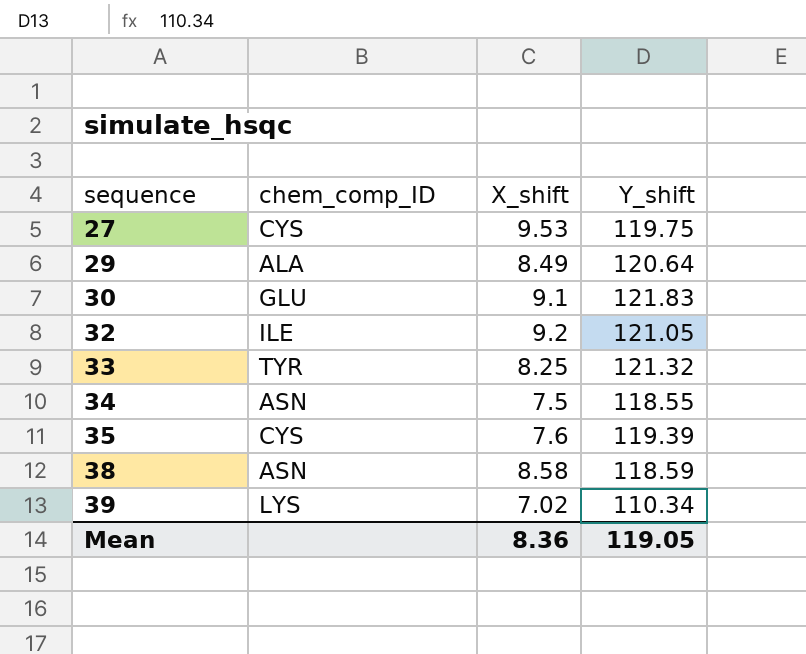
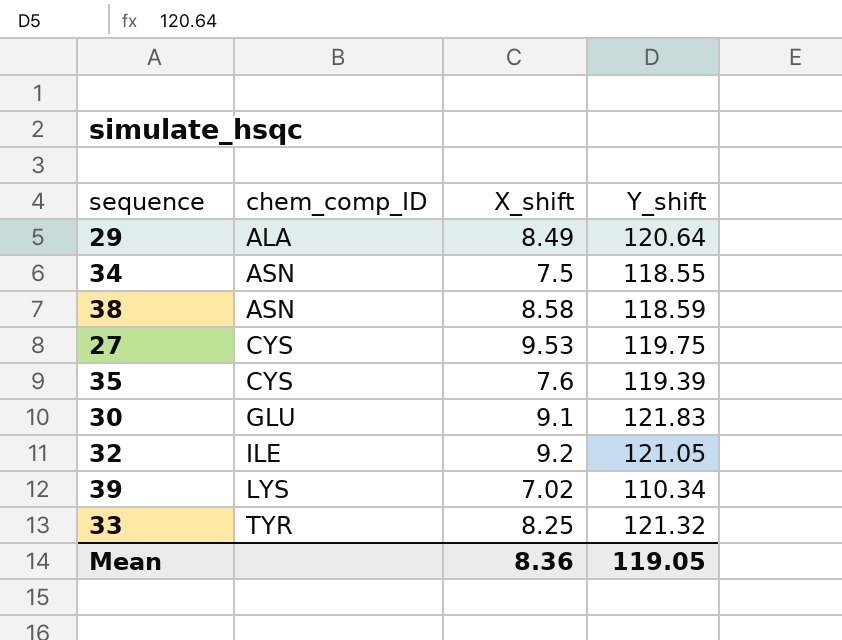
row order: sequence ascending -> chem_comp_ID ascending

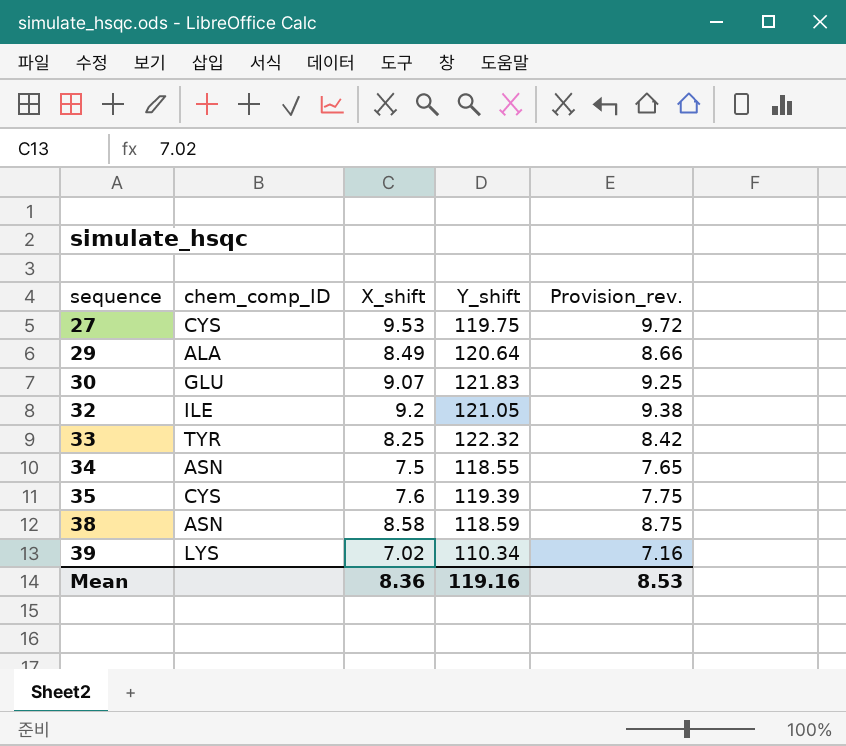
row order: chem_comp_ID ascending -> sequence ascending
column Provision_rev. | formula: none -> [X_shift] * 1.02
30 | X_shift: 9.1 -> 9.07
33 | Y_shift: 121.32 -> 122.32
Mean | Y_shift: 119.05 -> 119.16

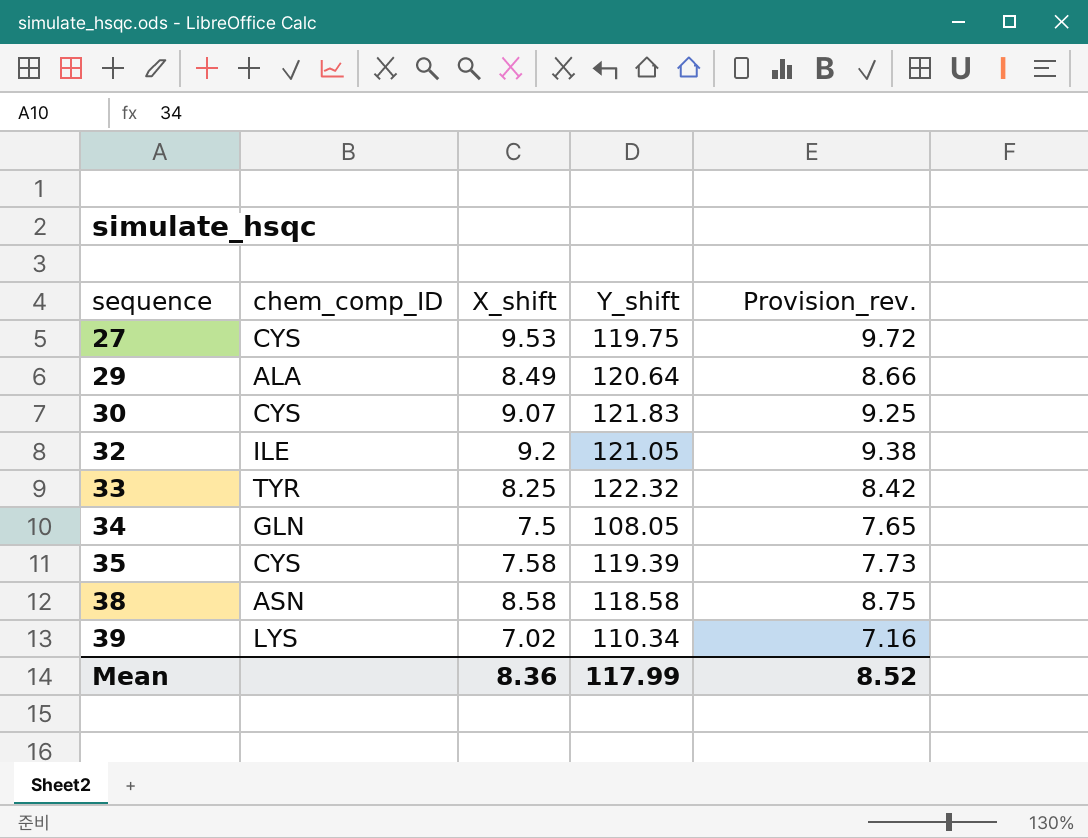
30 | chem_comp_ID: GLU -> CYS
34 | chem_comp_ID: ASN -> GLN
34 | Y_shift: 118.55 -> 108.05
35 | X_shift: 7.6 -> 7.58
35 | Provision_rev.: 7.75 -> 7.73
38 | Y_shift: 118.59 -> 118.58
Mean | Y_shift: 119.16 -> 117.99
Mean | Provision_rev.: 8.53 -> 8.52

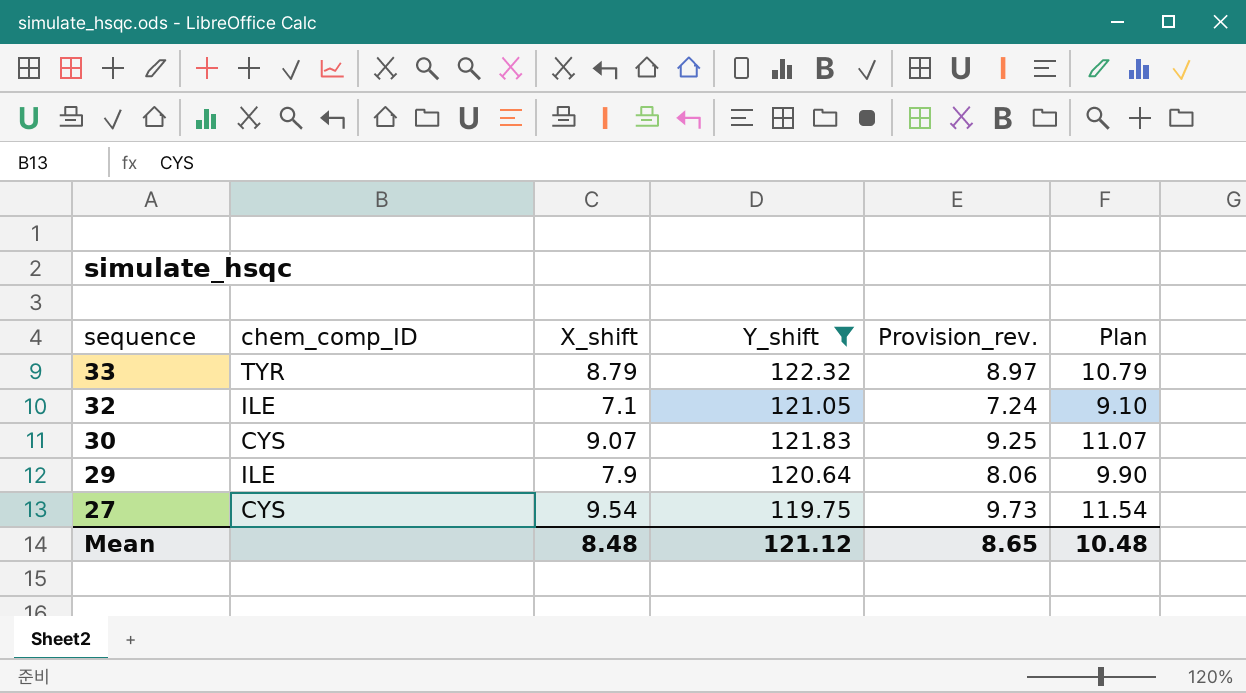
filter: none -> Y_shift >= 119.75
row order: sequence ascending -> sequence descending
column Plan | formula: none -> [X_shift] + 2
33 | X_shift: 8.25 -> 8.79
33 | Provision_rev.: 8.42 -> 8.97
32 | X_shift: 9.2 -> 7.1
32 | Provision_rev.: 9.38 -> 7.24
29 | chem_comp_ID: ALA -> ILE
29 | X_shift: 8.49 -> 7.9
29 | Provision_rev.: 8.66 -> 8.06
27 | X_shift: 9.53 -> 9.54
27 | Provision_rev.: 9.72 -> 9.73
Mean | X_shift: 8.36 -> 8.48
Mean | Y_shift: 117.99 -> 121.12
Mean | Provision_rev.: 8.52 -> 8.65

